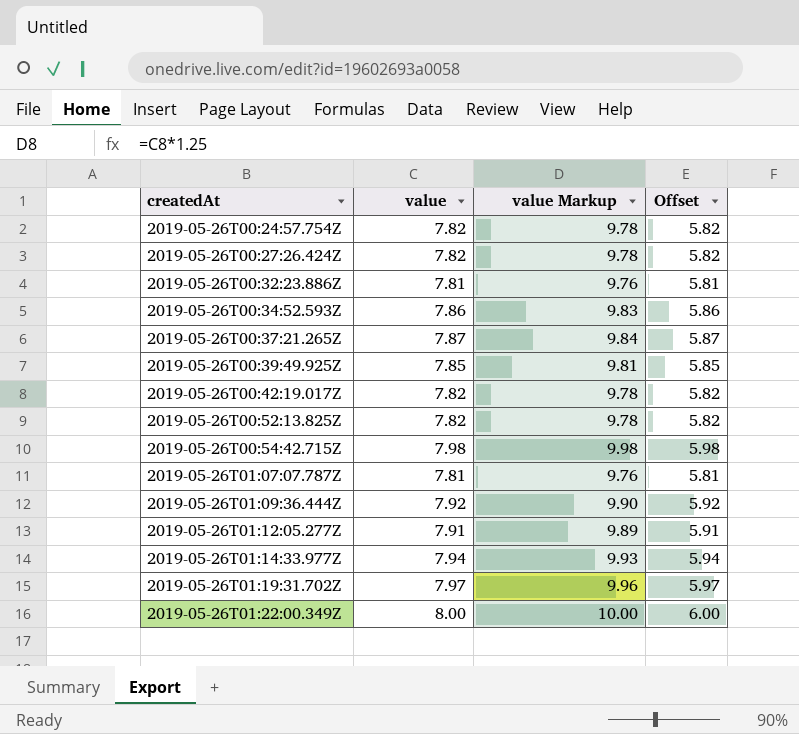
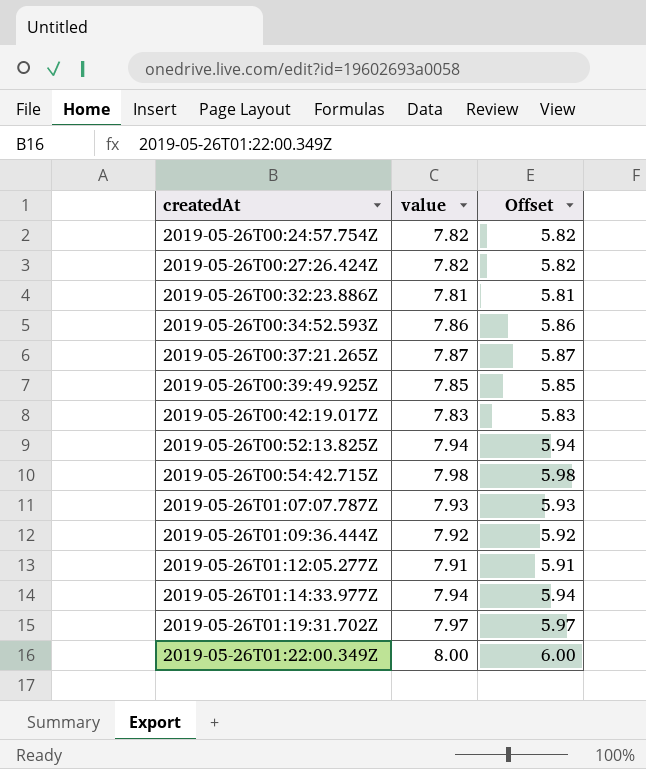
column value Markup | formula: [value] * 1.25 -> none
2019-05-26T00:42:19.017Z | value: 7.82 -> 7.83
2019-05-26T00:42:19.017Z | Offset: 5.82 -> 5.83
2019-05-26T00:52:13.825Z | value: 7.82 -> 7.94
2019-05-26T00:52:13.825Z | Offset: 5.82 -> 5.94
2019-05-26T01:07:07.787Z | value: 7.81 -> 7.93
2019-05-26T01:07:07.787Z | Offset: 5.81 -> 5.93

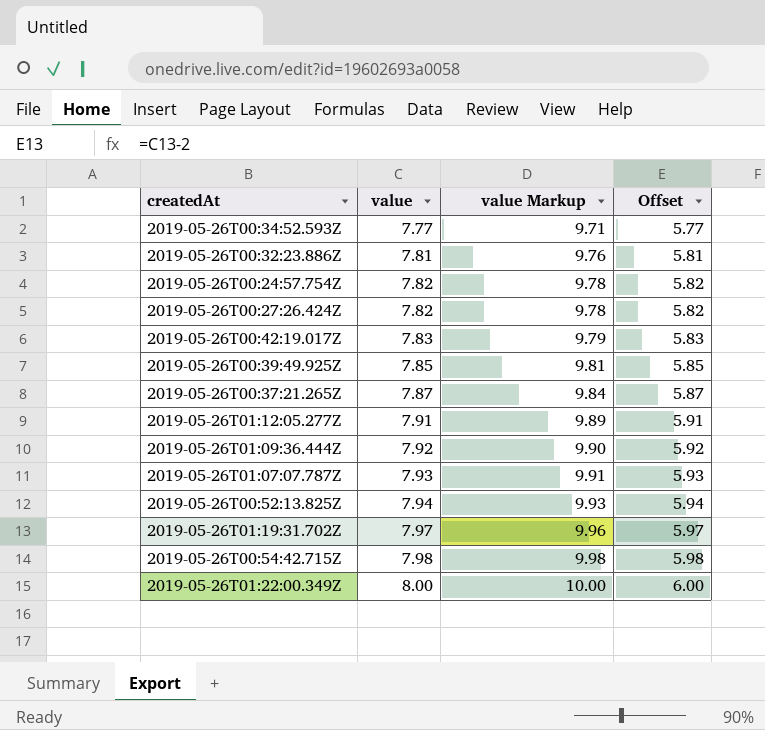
row order: createdAt ascending -> value ascending
column value Markup | formula: none -> [value] * 1.25
row 2019-05-26T01:14:33.977Z: 7.94 | 5.94 -> none
2019-05-26T00:34:52.593Z | value: 7.86 -> 7.77
2019-05-26T00:34:52.593Z | Offset: 5.86 -> 5.77

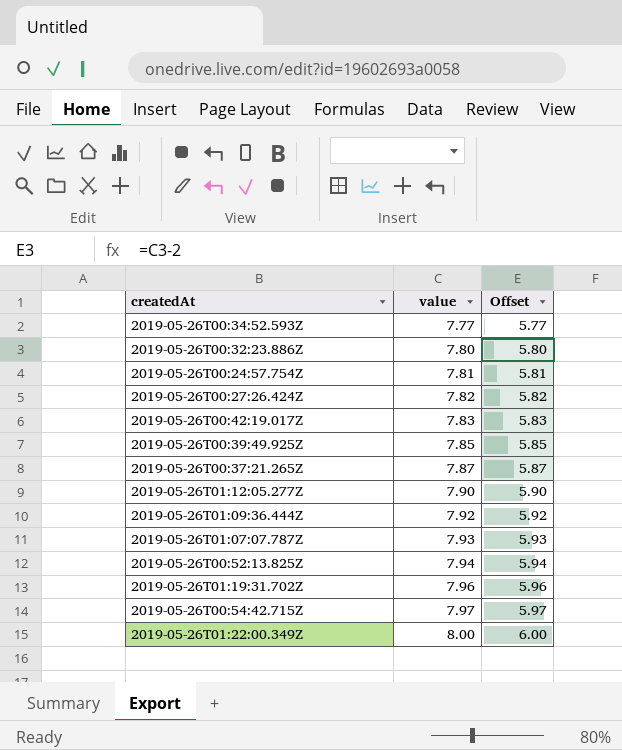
column value Markup | formula: [value] * 1.25 -> none
2019-05-26T00:32:23.886Z | value: 7.81 -> 7.80
2019-05-26T00:32:23.886Z | Offset: 5.81 -> 5.80
2019-05-26T00:24:57.754Z | value: 7.82 -> 7.81
2019-05-26T00:24:57.754Z | Offset: 5.82 -> 5.81
2019-05-26T01:12:05.277Z | value: 7.91 -> 7.90
2019-05-26T01:12:05.277Z | Offset: 5.91 -> 5.90
2019-05-26T01:19:31.702Z | value: 7.97 -> 7.96
2019-05-26T01:19:31.702Z | Offset: 5.97 -> 5.96
2019-05-26T00:54:42.715Z | value: 7.98 -> 7.97
2019-05-26T00:54:42.715Z | Offset: 5.98 -> 5.97

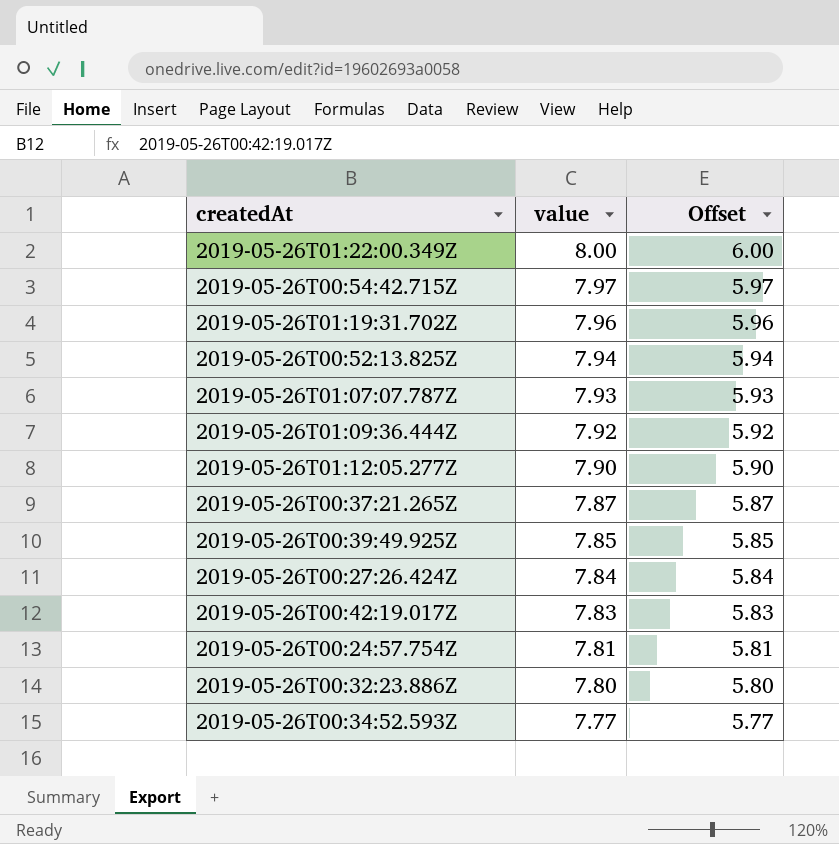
row order: value ascending -> value descending
2019-05-26T00:27:26.424Z | value: 7.82 -> 7.84
2019-05-26T00:27:26.424Z | Offset: 5.82 -> 5.84

